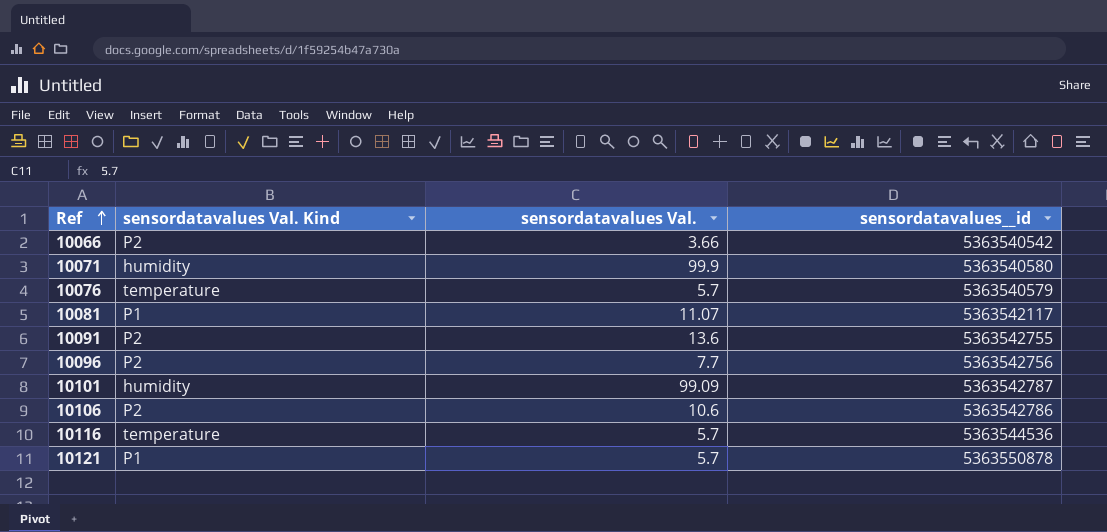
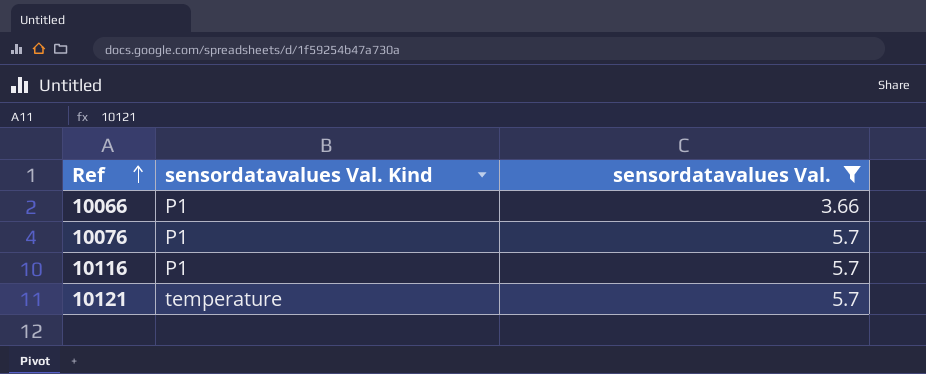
filter: none -> sensordatavalues Val. <= 5.7
column sensordatavalues__id | position: 4 -> none
10066 | sensordatavalues Val. Kind: P2 -> P1
10076 | sensordatavalues Val. Kind: temperature -> P1
10116 | sensordatavalues Val. Kind: temperature -> P1
10121 | sensordatavalues Val. Kind: P1 -> temperature

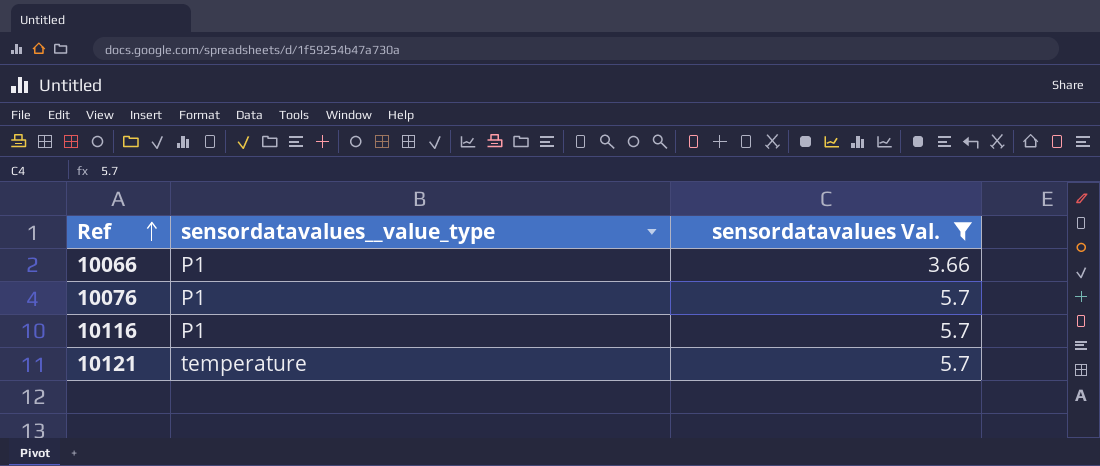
column name: sensordatavalues Val. Kind -> sensordatavalues__value_type

